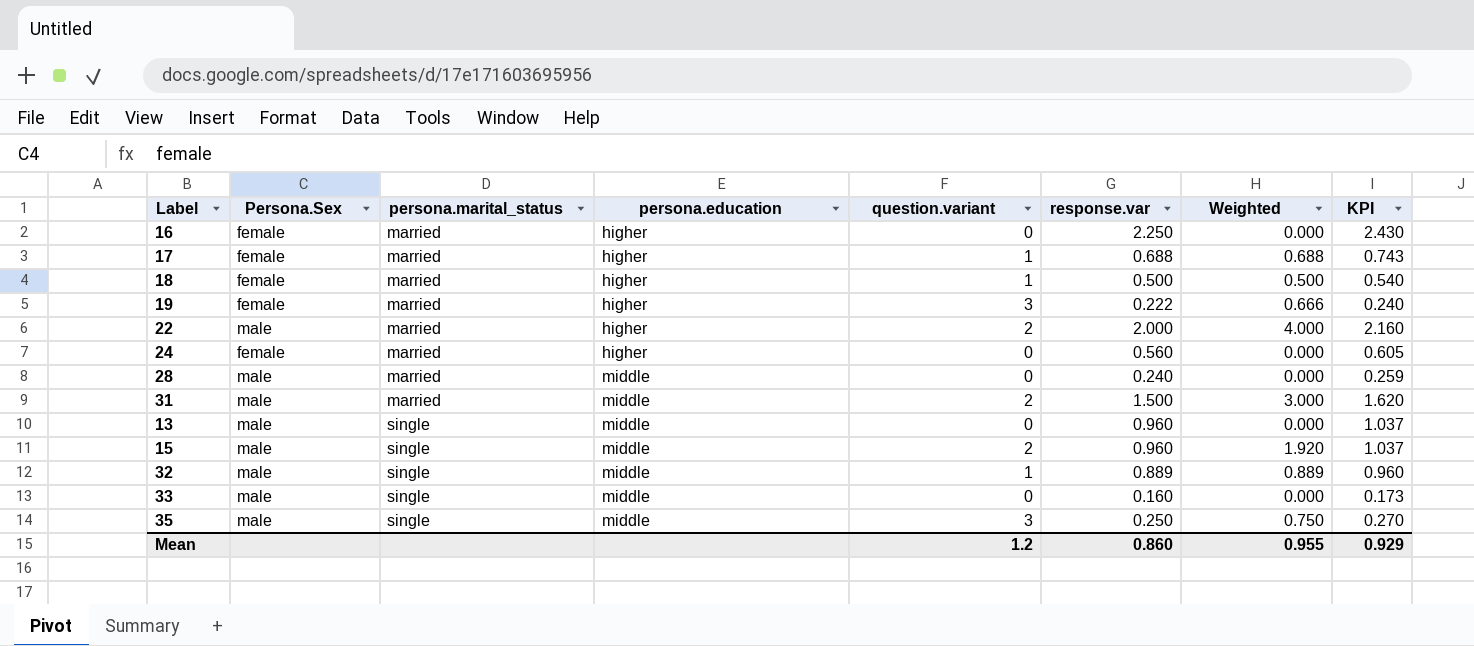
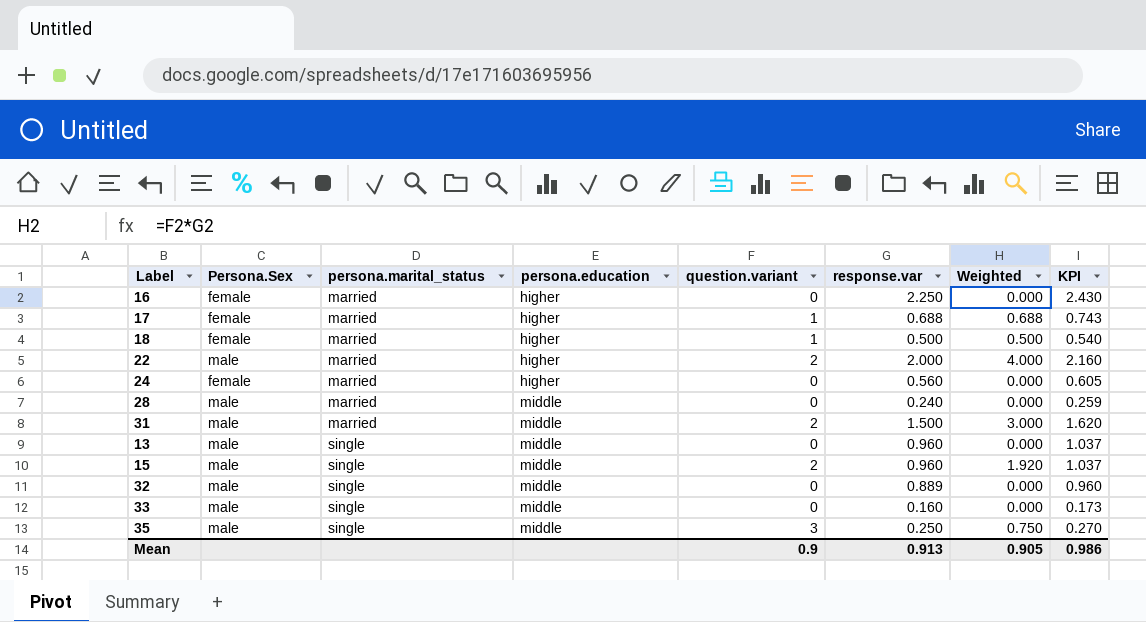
row 19: female | married | higher | 3 | 0.222 | 0.666 | 0.240 -> none
32 | question.variant: 1 -> 0
32 | Weighted: 0.889 -> 0.000
Mean | question.variant: 1.2 -> 0.9
Mean | response.var: 0.860 -> 0.913
Mean | Weighted: 0.955 -> 0.905
Mean | KPI: 0.929 -> 0.986

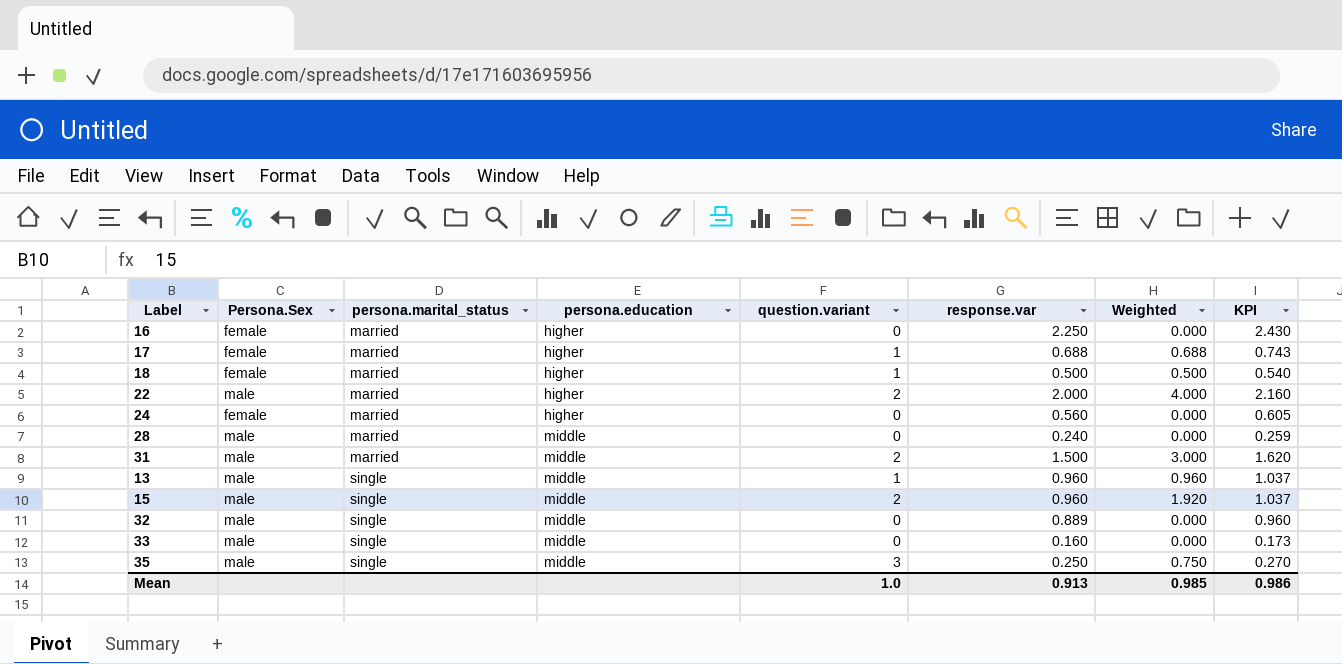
13 | question.variant: 0 -> 1
13 | Weighted: 0.000 -> 0.960
Mean | question.variant: 0.9 -> 1.0
Mean | Weighted: 0.905 -> 0.985

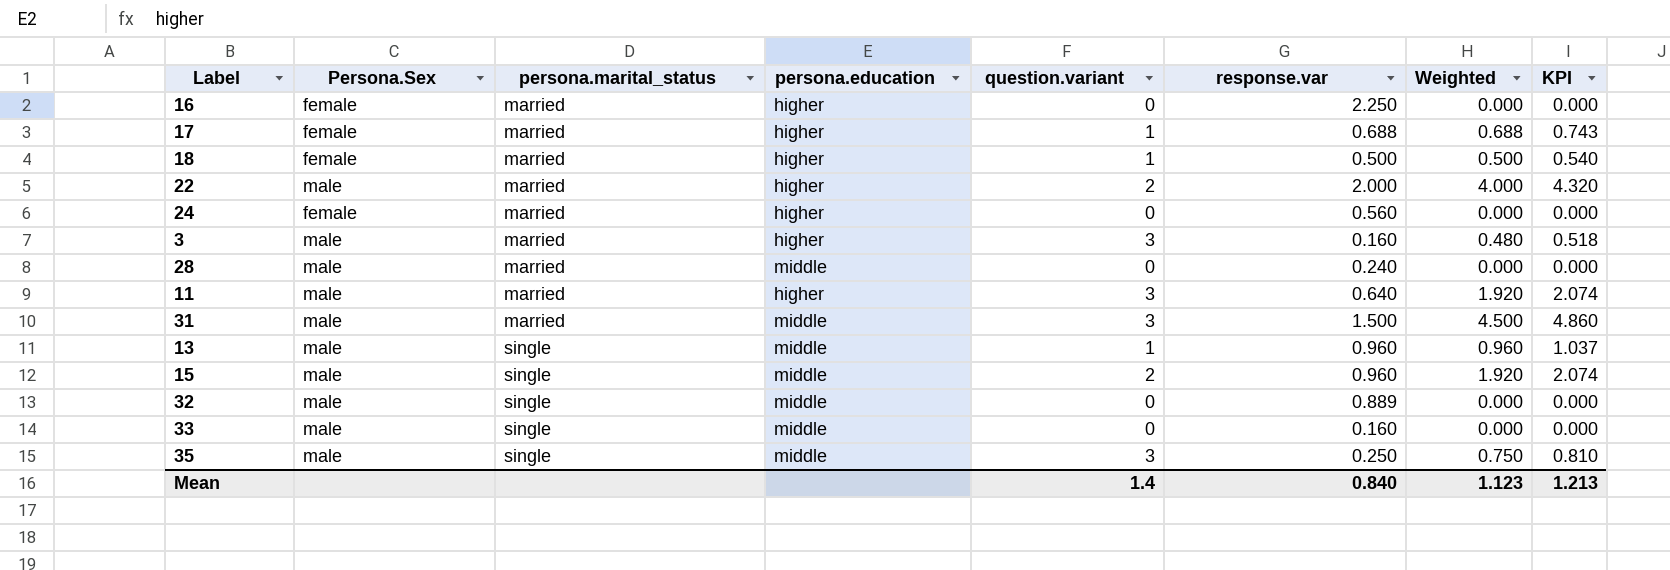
column KPI | formula: [response.var] * 1.08 -> [Weighted] * 1.08
row 3: none -> male | married | higher | 3 | 0.160 | 0.480 | 0.518
row 11: none -> male | married | higher | 3 | 0.640 | 1.920 | 2.074
31 | question.variant: 2 -> 3
31 | Weighted: 3.000 -> 4.500
Mean | question.variant: 1.0 -> 1.4
Mean | response.var: 0.913 -> 0.840
Mean | Weighted: 0.985 -> 1.123
Mean | KPI: 0.986 -> 1.213

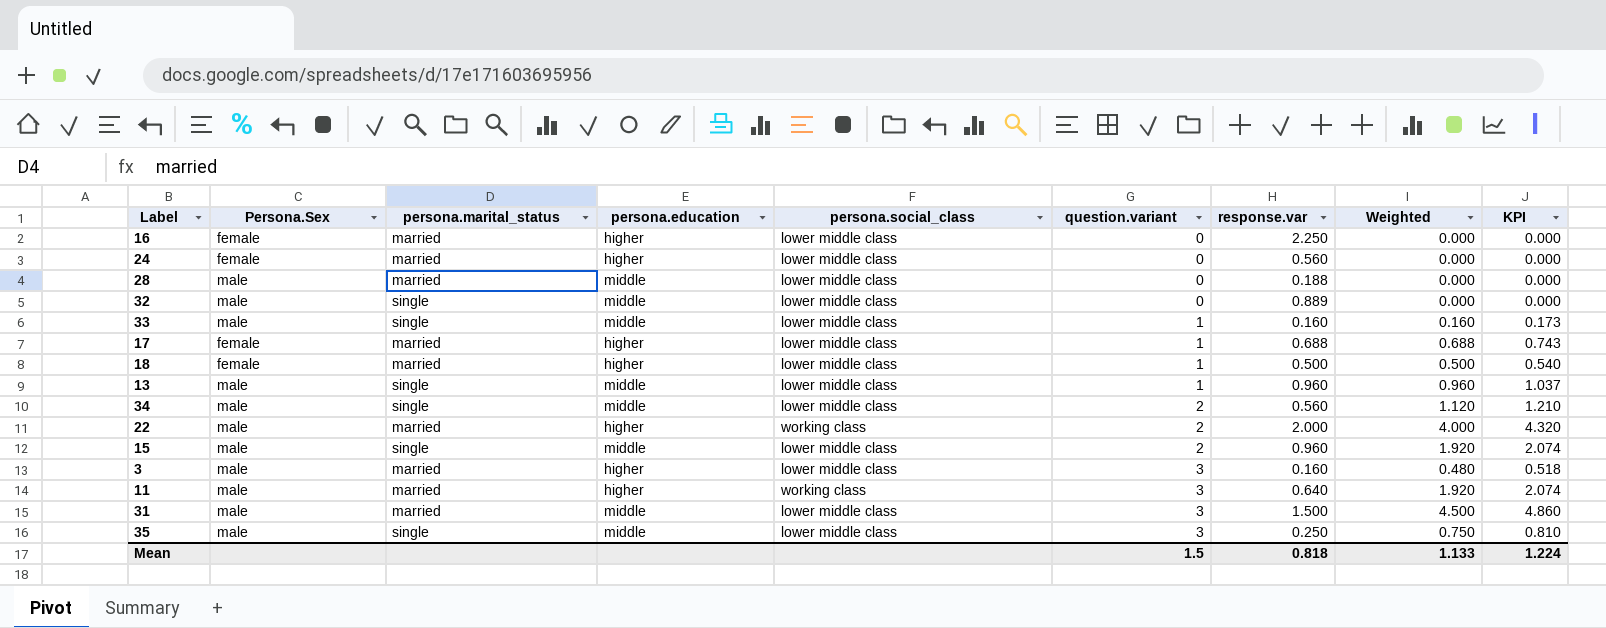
row order: persona.marital_status ascending -> question.variant ascending
column persona.social_class | position: none -> 5
28 | response.var: 0.240 -> 0.188
33 | question.variant: 0 -> 1
33 | Weighted: 0.000 -> 0.160
33 | KPI: 0.000 -> 0.173
row 34: none -> male | single | middle | lower middle class | 2 | 0.560 | 1.120 | 1.210
Mean | question.variant: 1.4 -> 1.5
Mean | response.var: 0.840 -> 0.818
Mean | Weighted: 1.123 -> 1.133
Mean | KPI: 1.213 -> 1.224

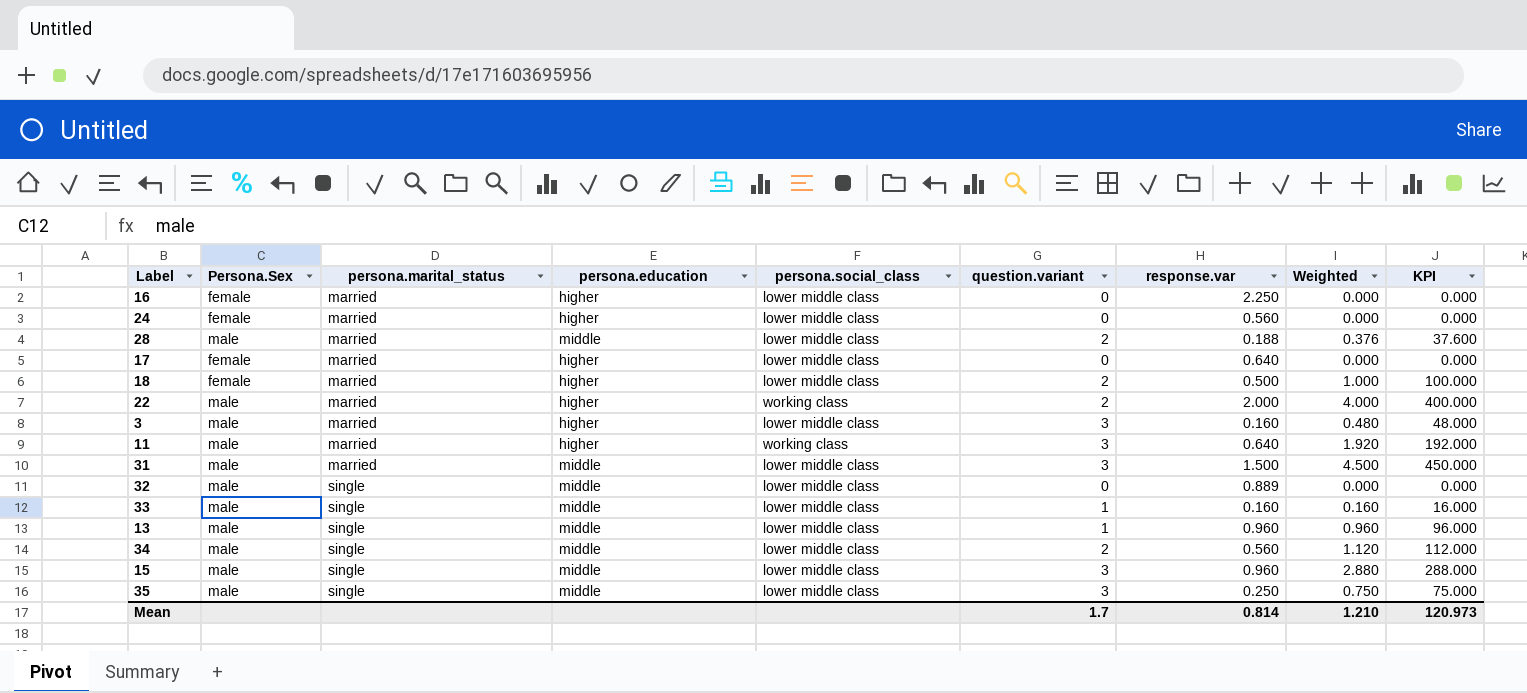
row order: question.variant ascending -> persona.marital_status ascending
column KPI | formula: [Weighted] * 1.08 -> [Weighted] * 100
28 | question.variant: 0 -> 2
28 | Weighted: 0.000 -> 0.376
17 | question.variant: 1 -> 0
17 | response.var: 0.688 -> 0.640
17 | Weighted: 0.688 -> 0.000
18 | question.variant: 1 -> 2
18 | Weighted: 0.500 -> 1.000
15 | question.variant: 2 -> 3
15 | Weighted: 1.920 -> 2.880
Mean | question.variant: 1.5 -> 1.7
Mean | response.var: 0.818 -> 0.814
Mean | Weighted: 1.133 -> 1.210
Mean | KPI: 1.224 -> 120.973

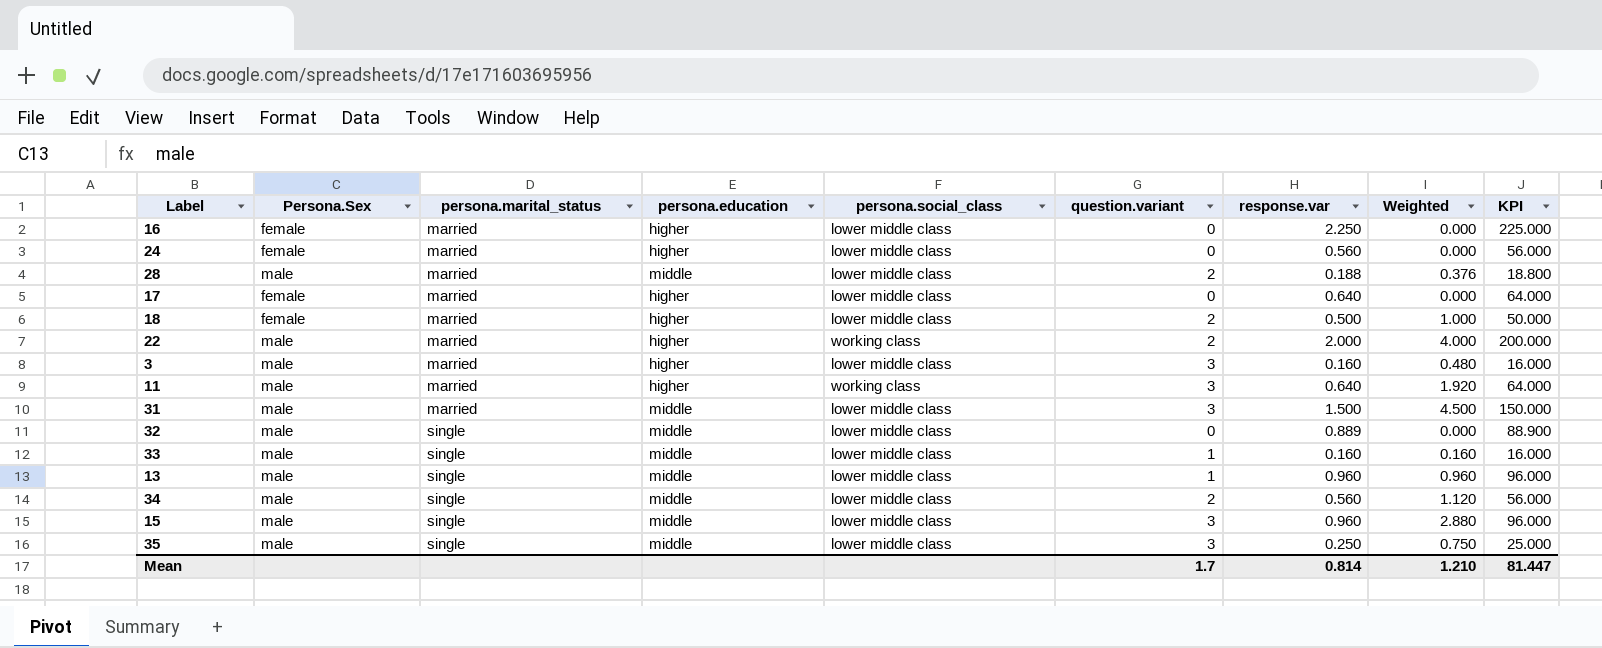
column KPI | formula: [Weighted] * 100 -> [response.var] * 100
Mean | KPI: 120.973 -> 81.447

